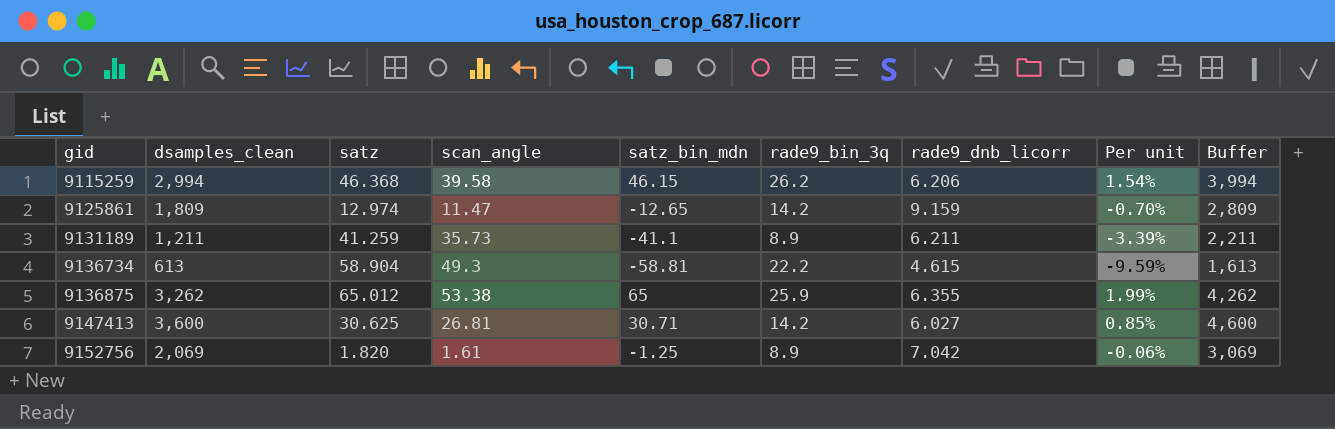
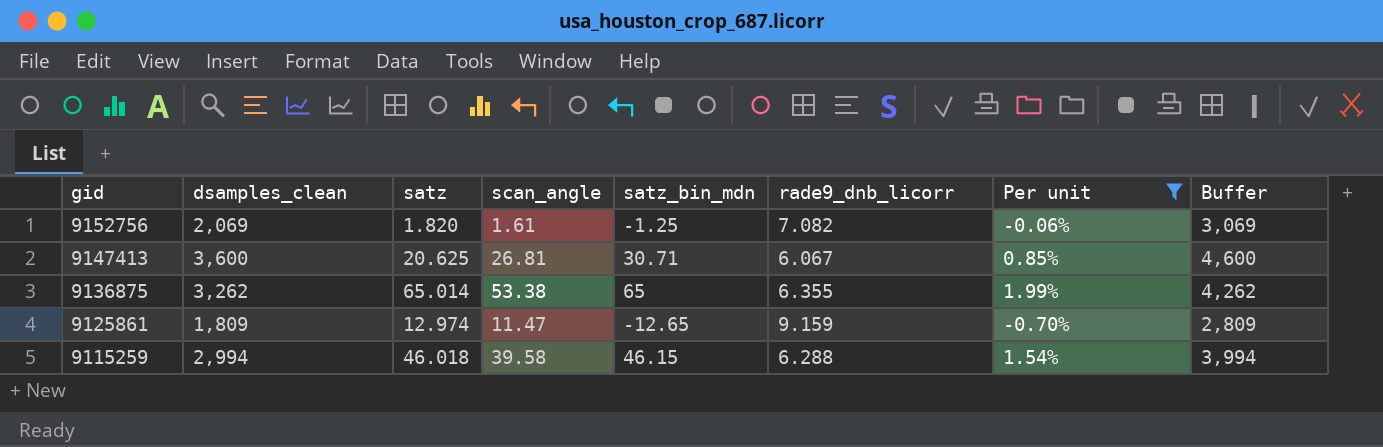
filter: none -> Per unit >= -0.70%
row order: gid ascending -> gid descending
column rade9_bin_3q | position: 6 -> none
9152756 | rade9_dnb_licorr: 7.042 -> 7.082
9147413 | satz: 30.625 -> 20.625
9147413 | rade9_dnb_licorr: 6.027 -> 6.067
9136875 | satz: 65.012 -> 65.014
9115259 | satz: 46.368 -> 46.018
9115259 | rade9_dnb_licorr: 6.206 -> 6.288

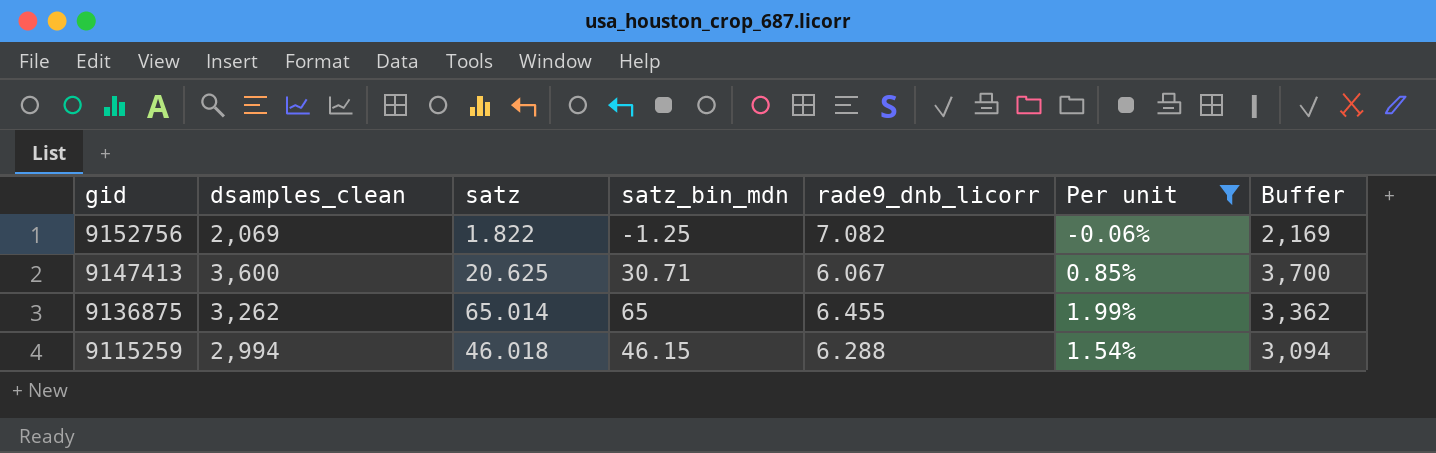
column scan_angle | position: 4 -> none
column Buffer | formula: [dsamples_clean] + 1000 -> [dsamples_clean] + 100
row 9125861: 1,809 | 12.974 | 11.47 | -12.65 | 9.159 | -0.70% | 2,809 -> none
9152756 | satz: 1.820 -> 1.822
9136875 | rade9_dnb_licorr: 6.355 -> 6.455

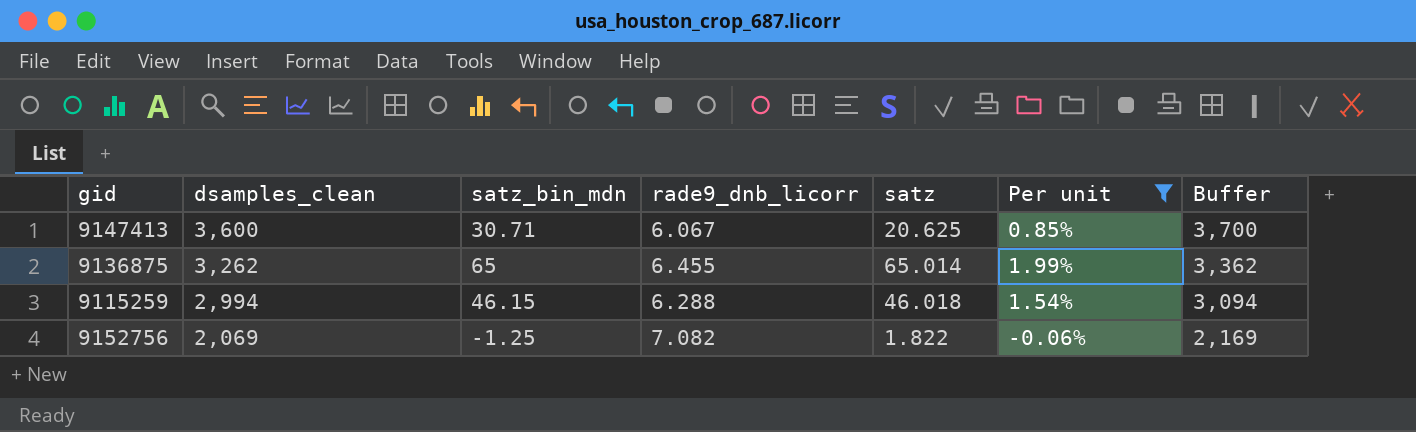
row order: gid descending -> dsamples_clean descending
column satz | position: 3 -> 5

